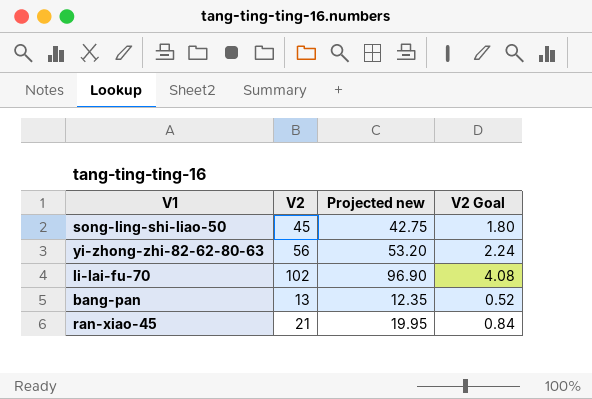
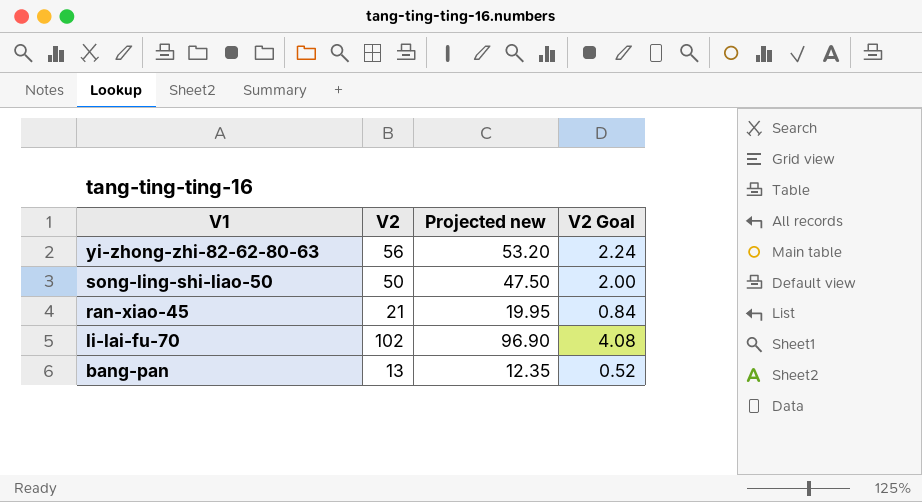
row order: none -> V1 descending
song-ling-shi-liao-50 | V2: 45 -> 50
song-ling-shi-liao-50 | Projected new: 42.75 -> 47.50
song-ling-shi-liao-50 | V2 Goal: 1.80 -> 2.00

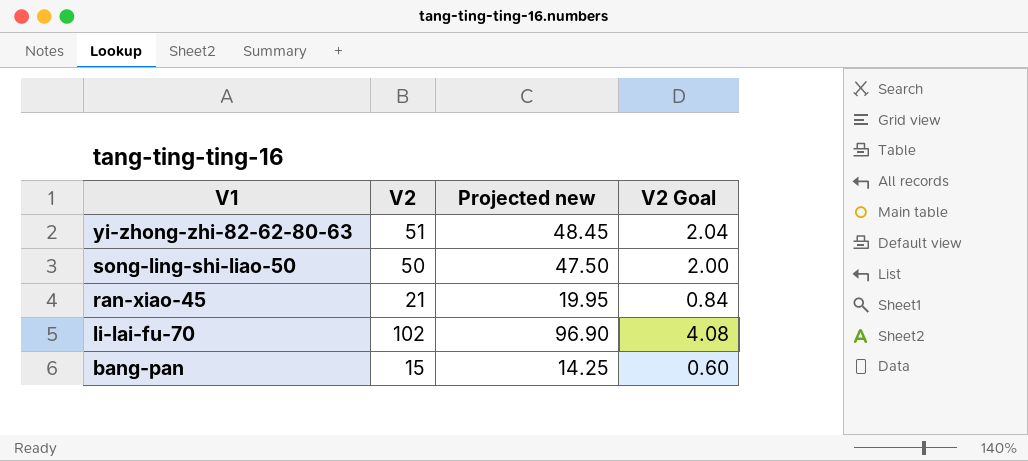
yi-zhong-zhi-82-62-80-63 | V2: 56 -> 51
yi-zhong-zhi-82-62-80-63 | Projected new: 53.20 -> 48.45
yi-zhong-zhi-82-62-80-63 | V2 Goal: 2.24 -> 2.04
bang-pan | V2: 13 -> 15
bang-pan | Projected new: 12.35 -> 14.25
bang-pan | V2 Goal: 0.52 -> 0.60

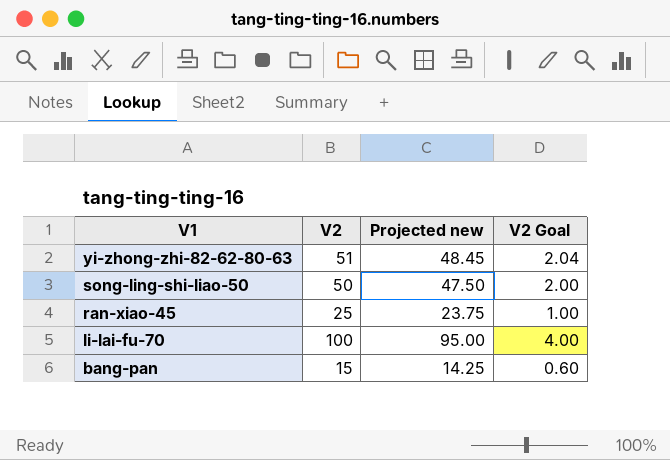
ran-xiao-45 | V2: 21 -> 25
ran-xiao-45 | Projected new: 19.95 -> 23.75
ran-xiao-45 | V2 Goal: 0.84 -> 1.00
li-lai-fu-70 | V2: 102 -> 100
li-lai-fu-70 | Projected new: 96.90 -> 95.00
li-lai-fu-70 | V2 Goal: 4.08 -> 4.00

